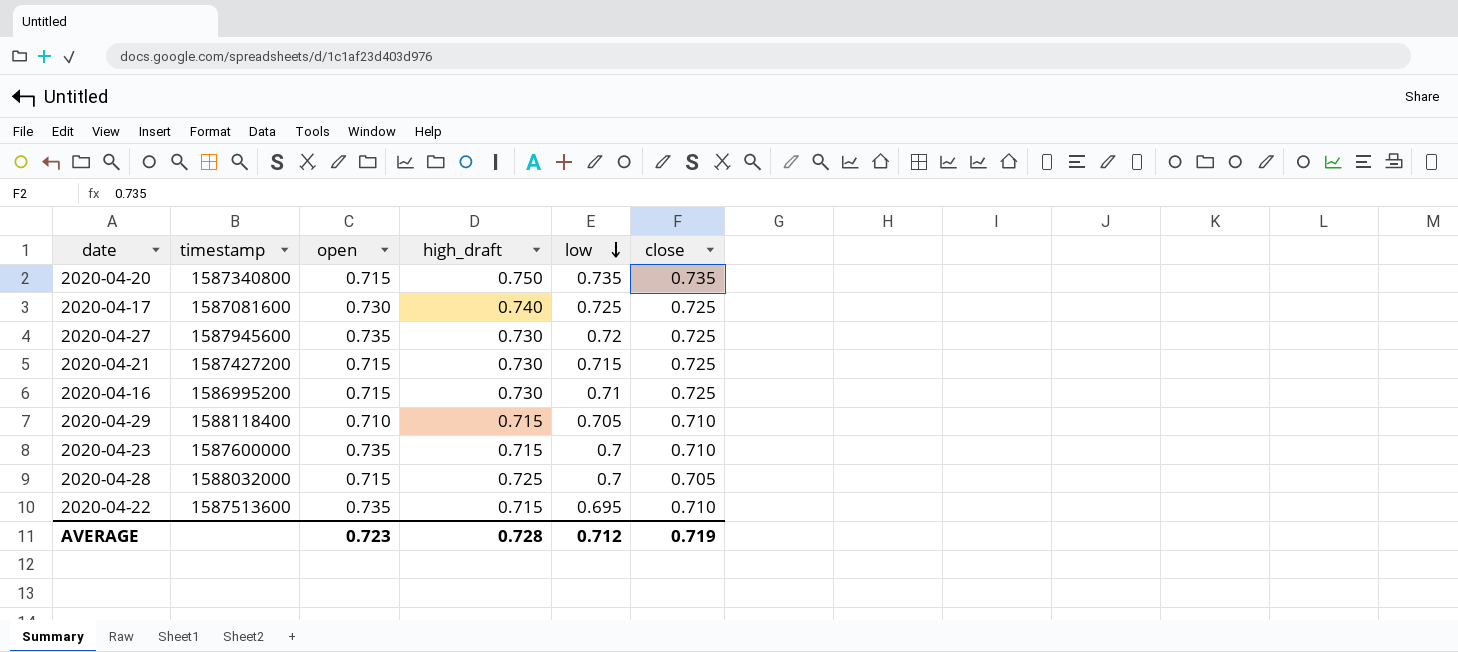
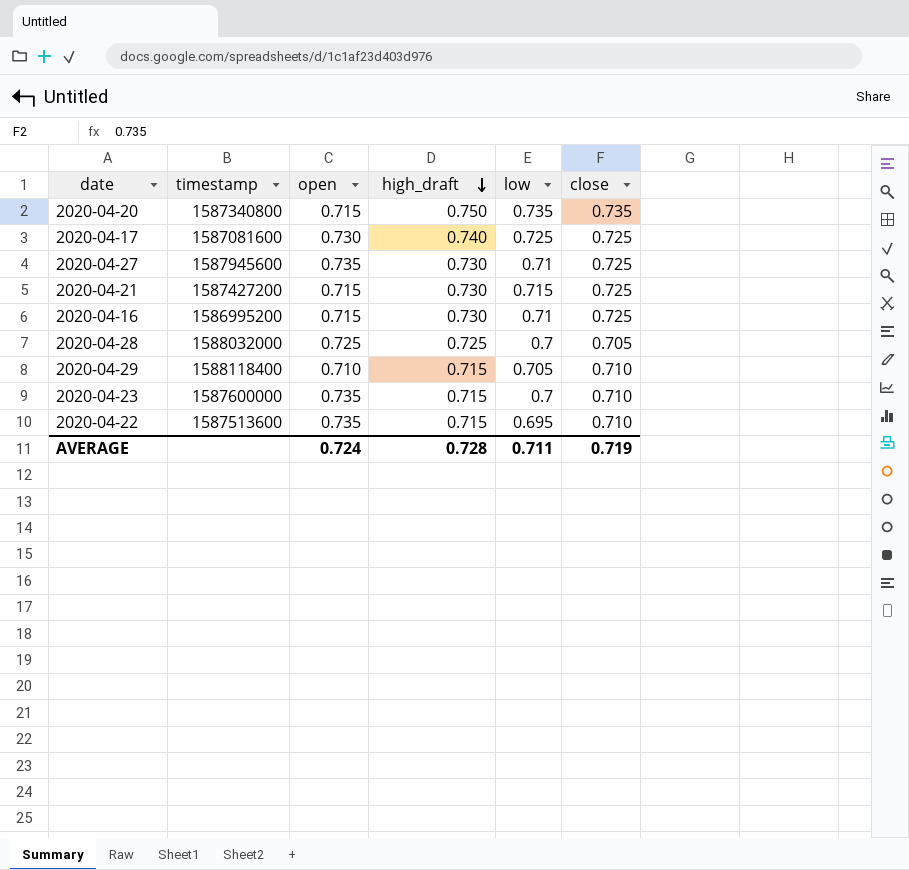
row order: low descending -> high_draft descending
2020-04-27 | low: 0.72 -> 0.71
2020-04-28 | open: 0.715 -> 0.725
AVERAGE | open: 0.723 -> 0.724
AVERAGE | low: 0.712 -> 0.711

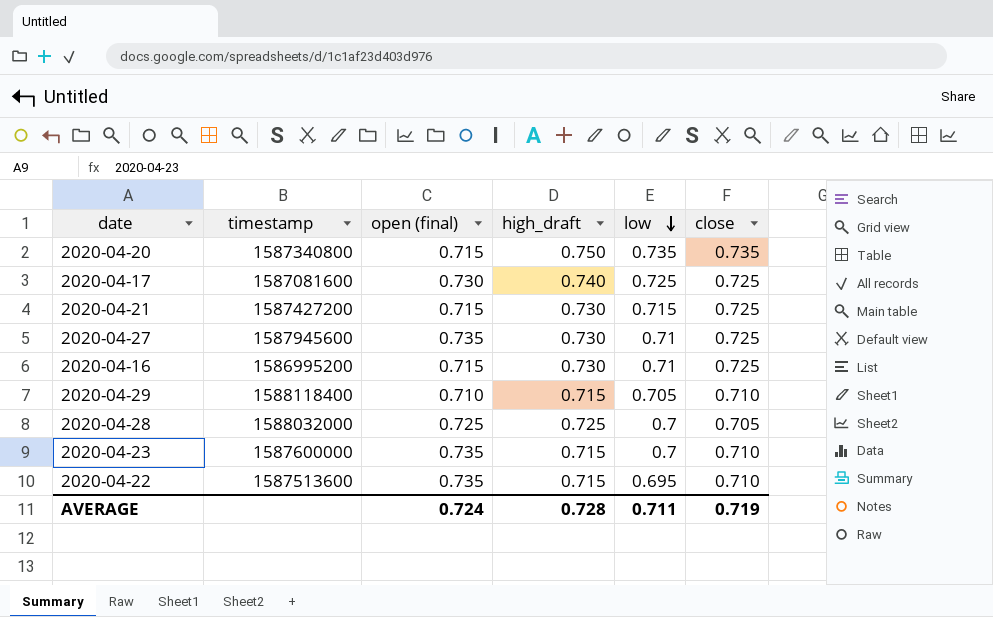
row order: high_draft descending -> low descending
column name: open -> open (final)

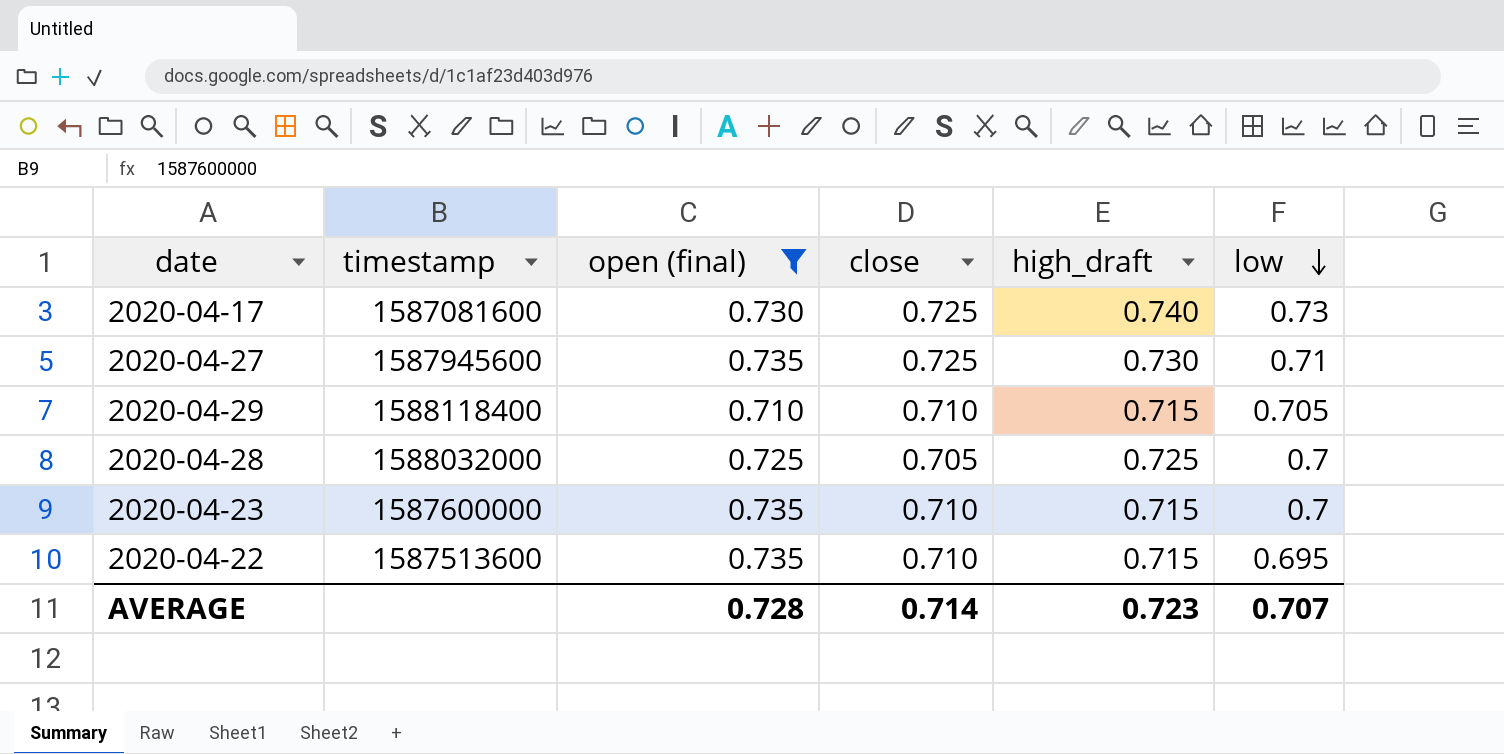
filter: none -> open (final) != 0.715
column close | position: 6 -> 4
2020-04-17 | low: 0.725 -> 0.73
AVERAGE | open (final): 0.724 -> 0.728
AVERAGE | close: 0.719 -> 0.714
AVERAGE | high_draft: 0.728 -> 0.723
AVERAGE | low: 0.711 -> 0.707

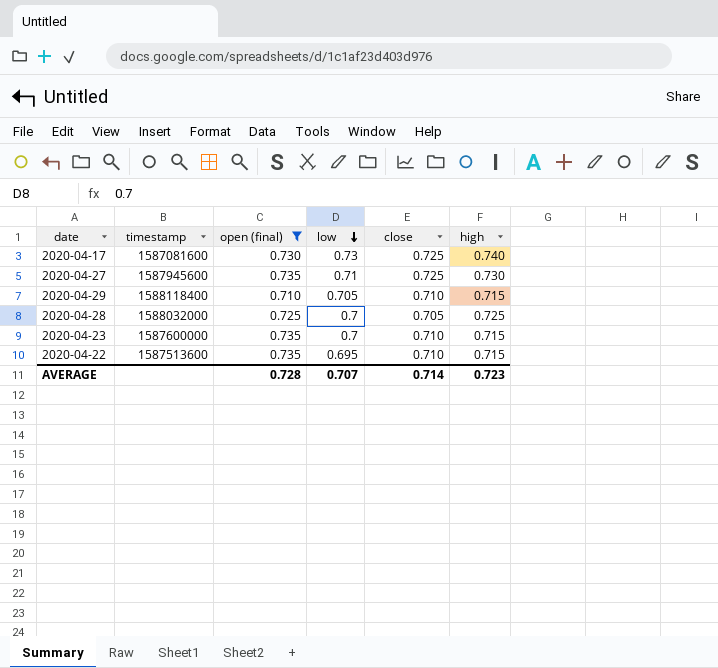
column low | position: 6 -> 4
column name: high_draft -> high

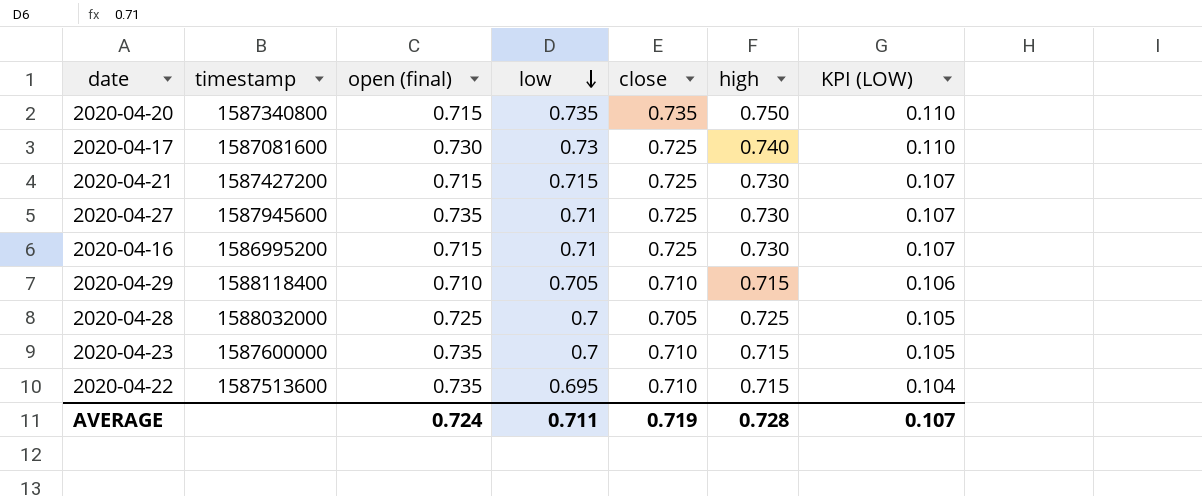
filter: open (final) != 0.715 -> none
column KPI (LOW) | formula: none -> [low] * 0.15
AVERAGE | open (final): 0.728 -> 0.724
AVERAGE | low: 0.707 -> 0.711
AVERAGE | close: 0.714 -> 0.719
AVERAGE | high: 0.723 -> 0.728

